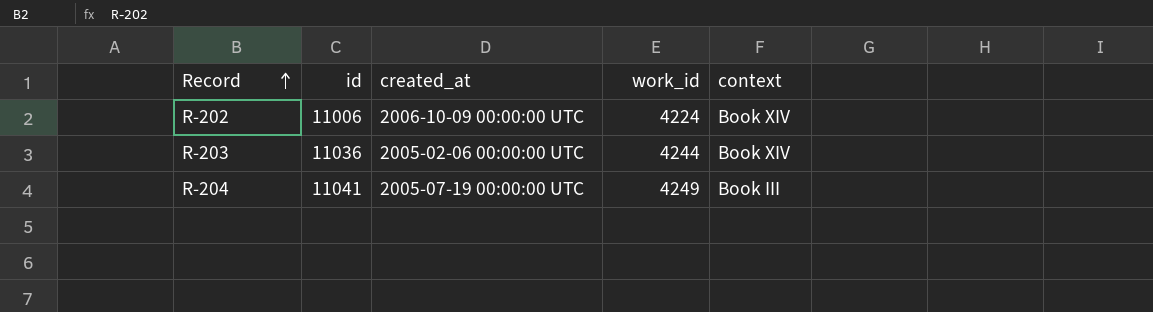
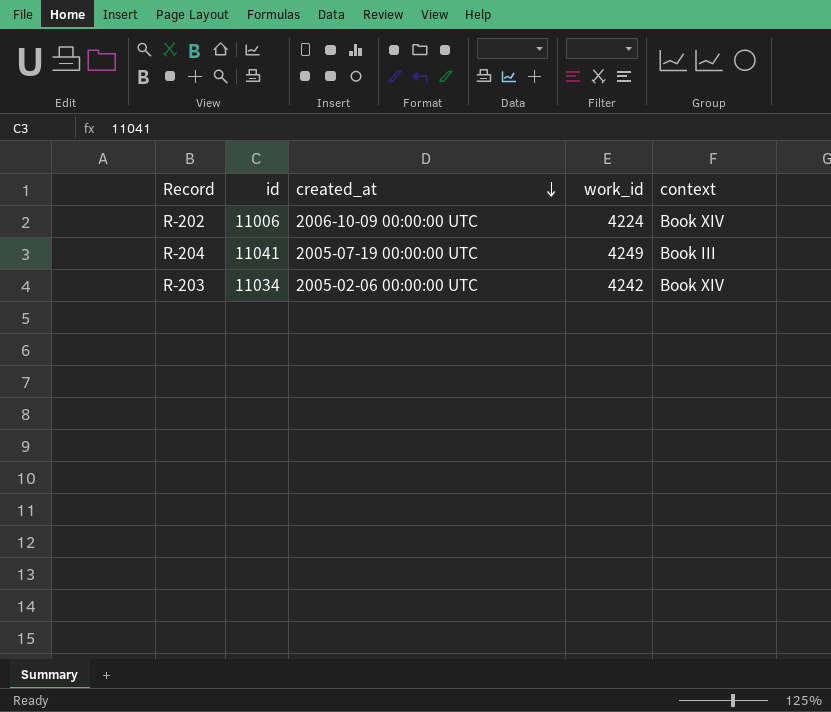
row order: Record ascending -> created_at descending
R-203 | id: 11036 -> 11034
R-203 | work_id: 4244 -> 4242

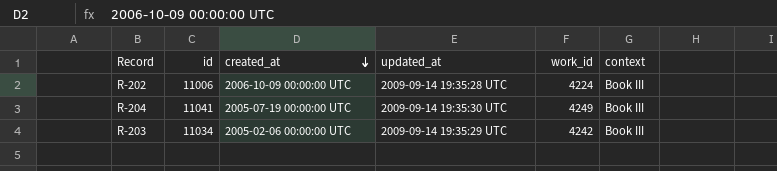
column updated_at | position: none -> 4
R-202 | context: Book XIV -> Book III
R-203 | context: Book XIV -> Book III

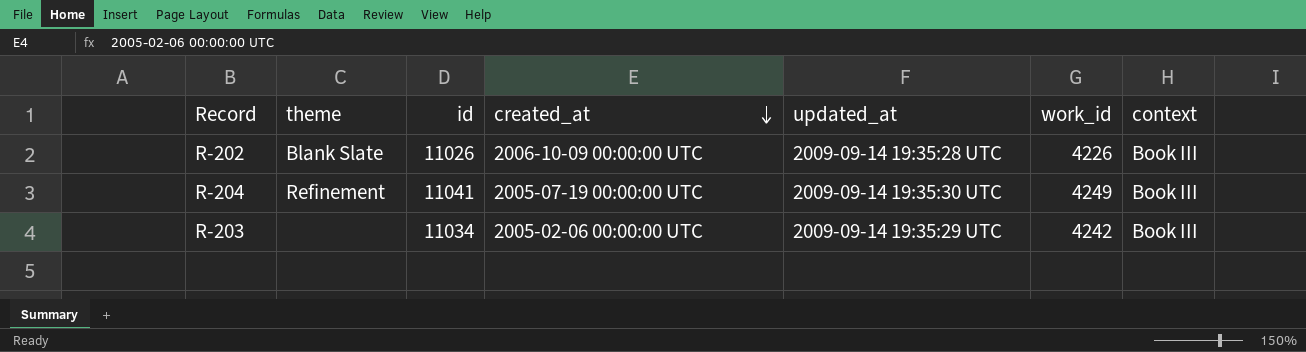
column theme | position: none -> 2
R-202 | id: 11006 -> 11026
R-202 | work_id: 4224 -> 4226

